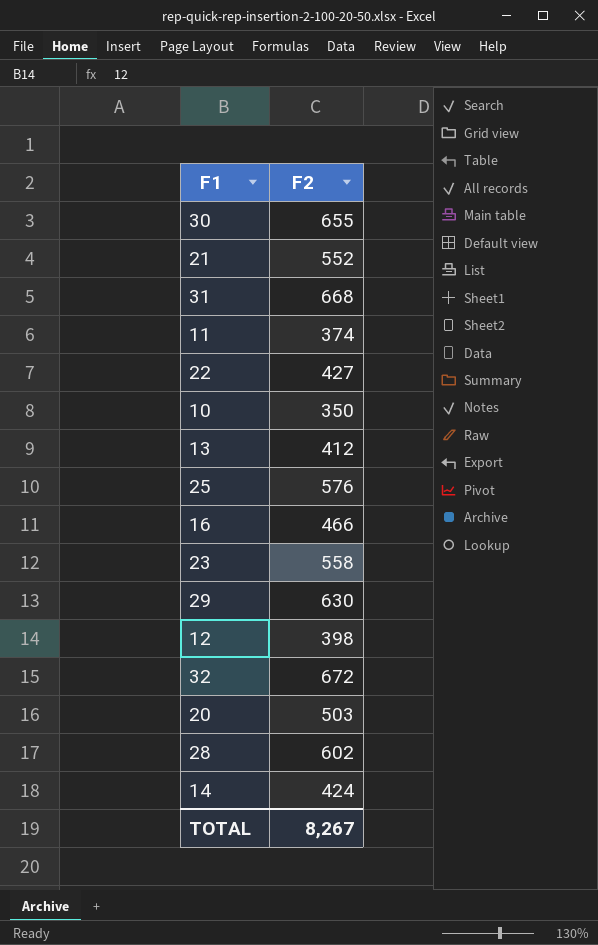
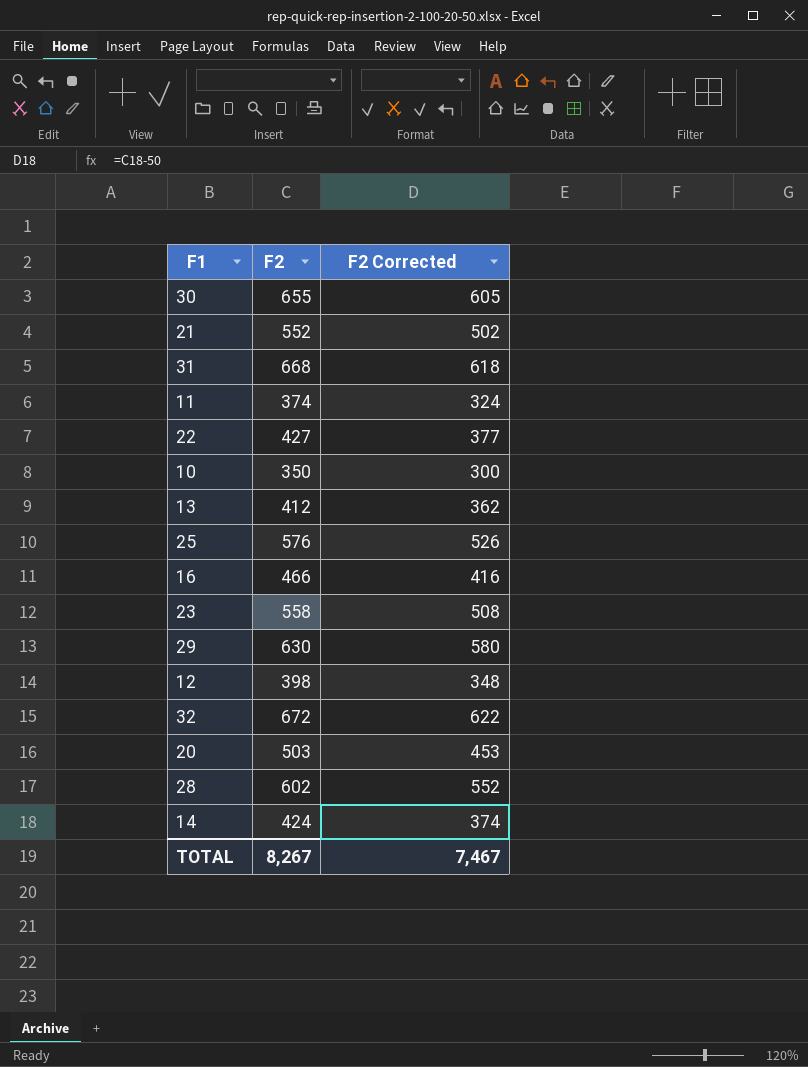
column F2 Corrected | formula: none -> [F2] - 50

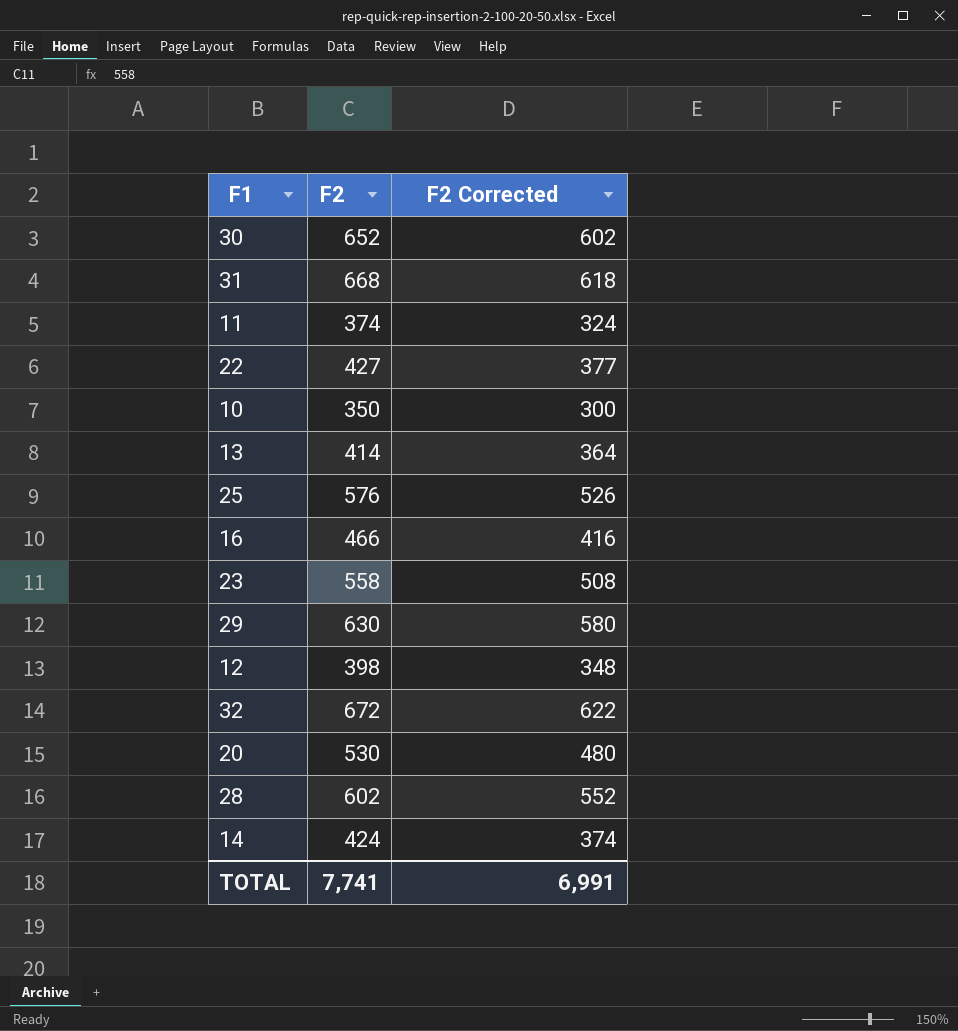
row 21: 552 | 502 -> none
30 | F2: 655 -> 652
30 | F2 Corrected: 605 -> 602
13 | F2: 412 -> 414
13 | F2 Corrected: 362 -> 364
20 | F2: 503 -> 530
20 | F2 Corrected: 453 -> 480
TOTAL | F2: 8,267 -> 7,741
TOTAL | F2 Corrected: 7,467 -> 6,991

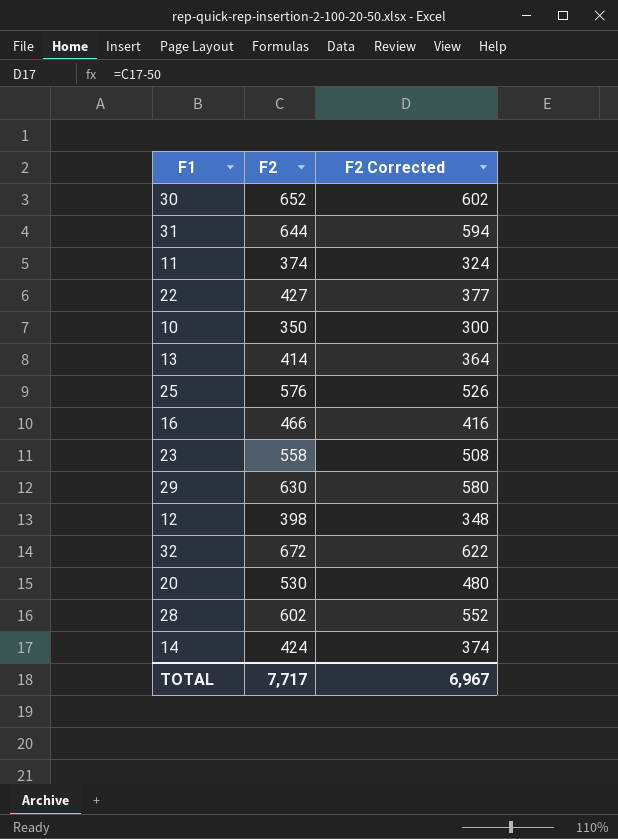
31 | F2: 668 -> 644
31 | F2 Corrected: 618 -> 594
TOTAL | F2: 7,741 -> 7,717
TOTAL | F2 Corrected: 6,991 -> 6,967

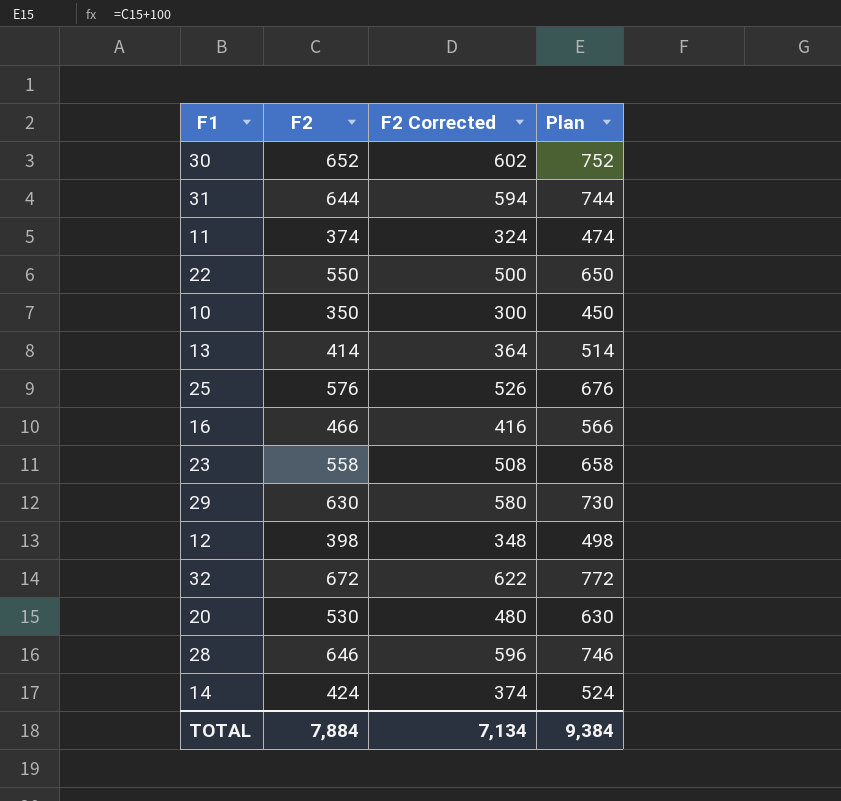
column Plan | formula: none -> [F2] + 100
22 | F2: 427 -> 550
22 | F2 Corrected: 377 -> 500
28 | F2: 602 -> 646
28 | F2 Corrected: 552 -> 596
TOTAL | F2: 7,717 -> 7,884
TOTAL | F2 Corrected: 6,967 -> 7,134

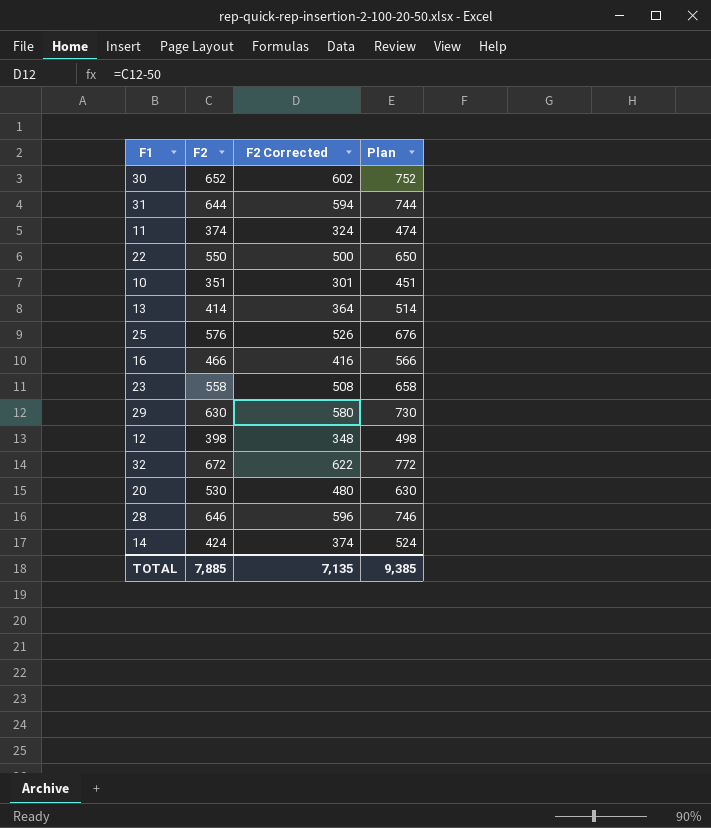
10 | F2: 350 -> 351
10 | F2 Corrected: 300 -> 301
10 | Plan: 450 -> 451
TOTAL | F2: 7,884 -> 7,885
TOTAL | F2 Corrected: 7,134 -> 7,135
TOTAL | Plan: 9,384 -> 9,385

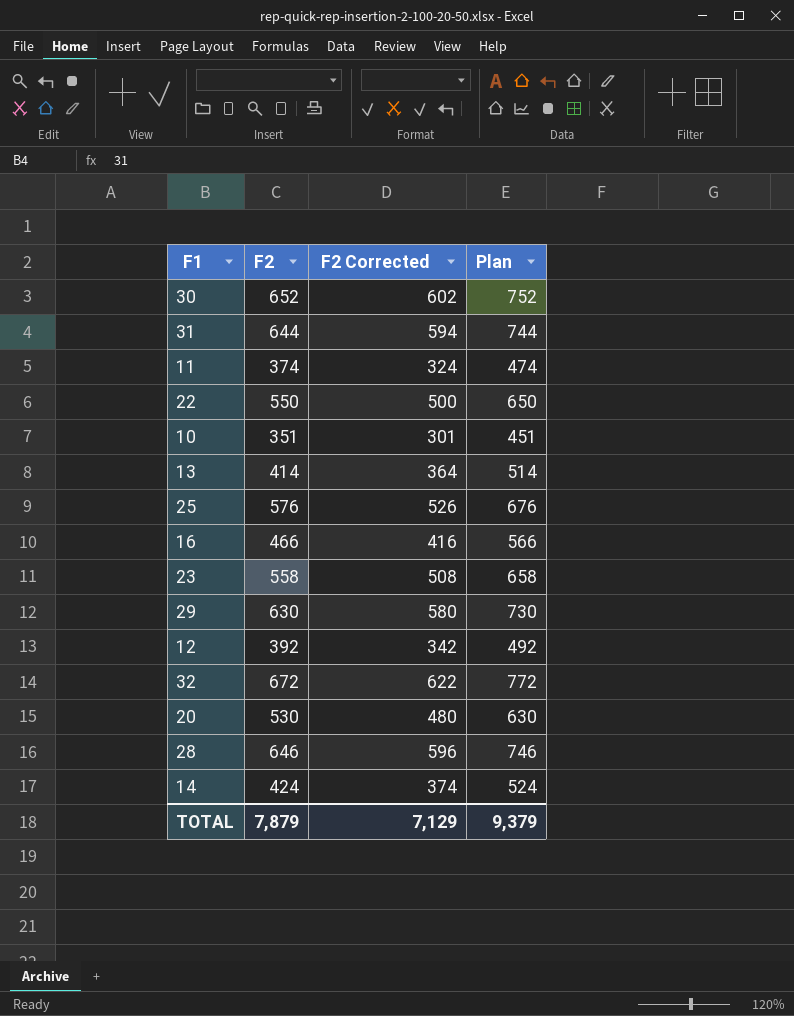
12 | F2: 398 -> 392
12 | F2 Corrected: 348 -> 342
12 | Plan: 498 -> 492
TOTAL | F2: 7,885 -> 7,879
TOTAL | F2 Corrected: 7,135 -> 7,129
TOTAL | Plan: 9,385 -> 9,379

